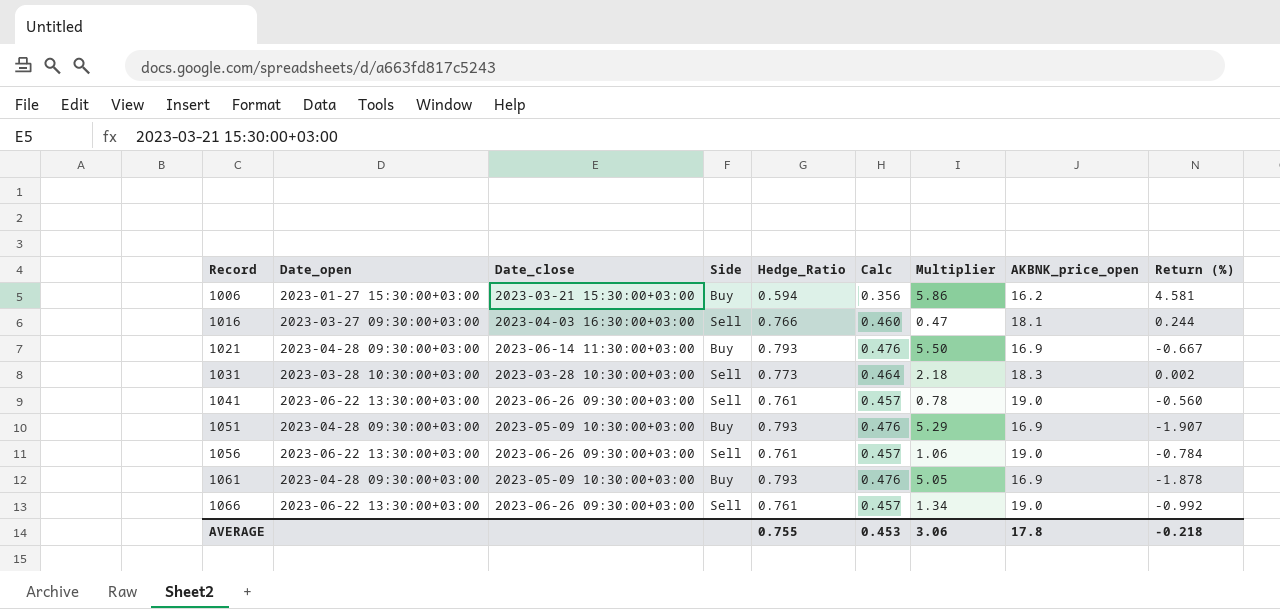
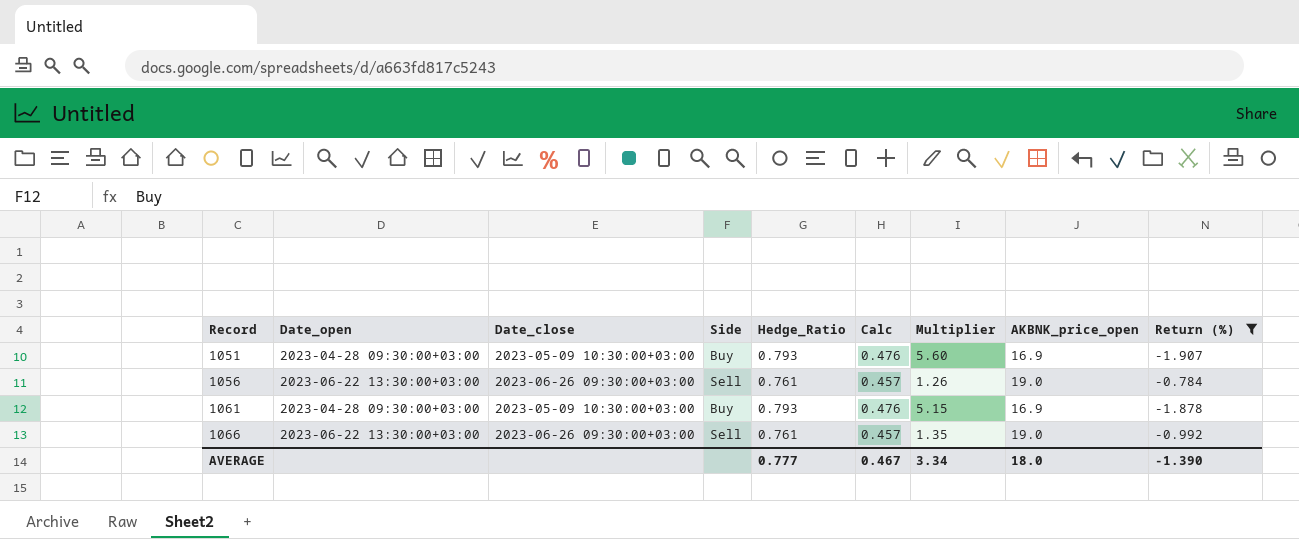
filter: none -> Return (%) <= -0.784
1051 | Multiplier: 5.29 -> 5.60
1056 | Multiplier: 1.06 -> 1.26
1061 | Multiplier: 5.05 -> 5.15
1066 | Multiplier: 1.34 -> 1.35
AVERAGE | Hedge_Ratio: 0.755 -> 0.777
AVERAGE | Calc: 0.453 -> 0.467
AVERAGE | Multiplier: 3.06 -> 3.34
AVERAGE | AKBNK_price_open: 17.8 -> 18.0
AVERAGE | Return (%): -0.218 -> -1.390

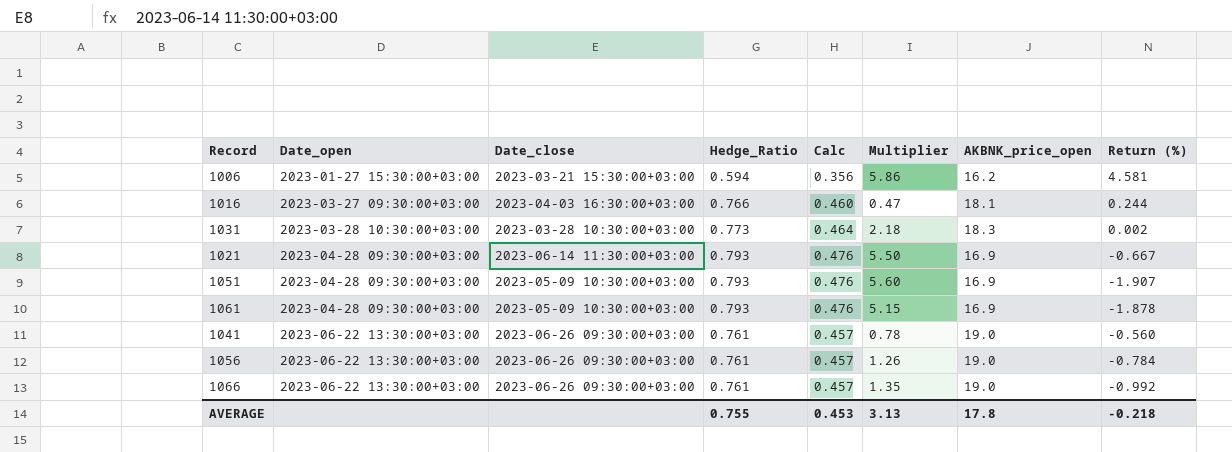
filter: Return (%) <= -0.784 -> none
row order: Record ascending -> Date_open ascending
column Side | position: 4 -> none
AVERAGE | Hedge_Ratio: 0.777 -> 0.755
AVERAGE | Calc: 0.467 -> 0.453
AVERAGE | Multiplier: 3.34 -> 3.13
AVERAGE | AKBNK_price_open: 18.0 -> 17.8
AVERAGE | Return (%): -1.390 -> -0.218

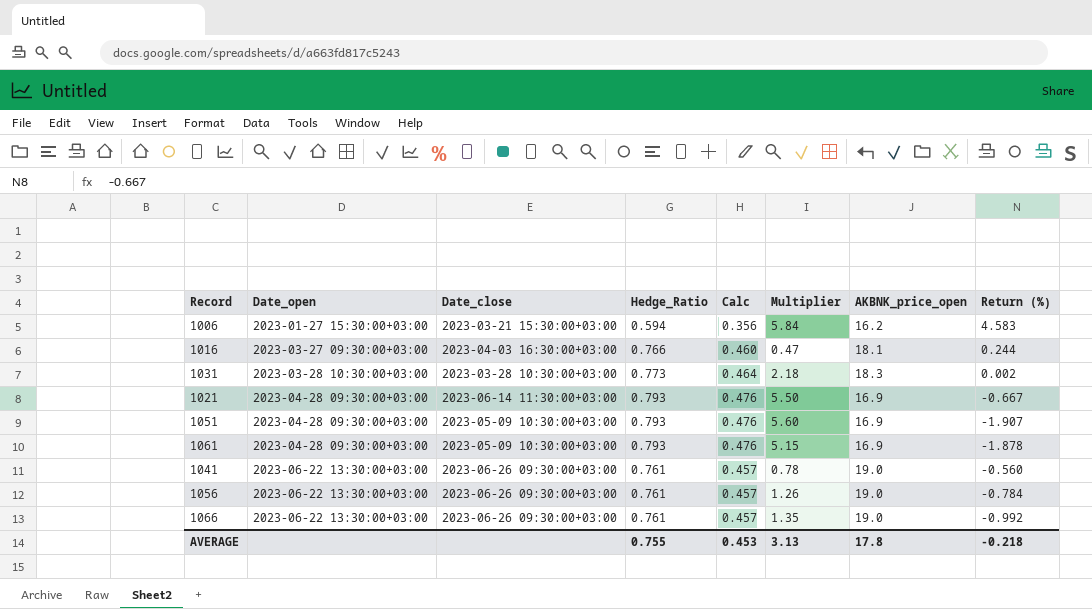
1006 | Multiplier: 5.86 -> 5.84
1006 | Return (%): 4.581 -> 4.583

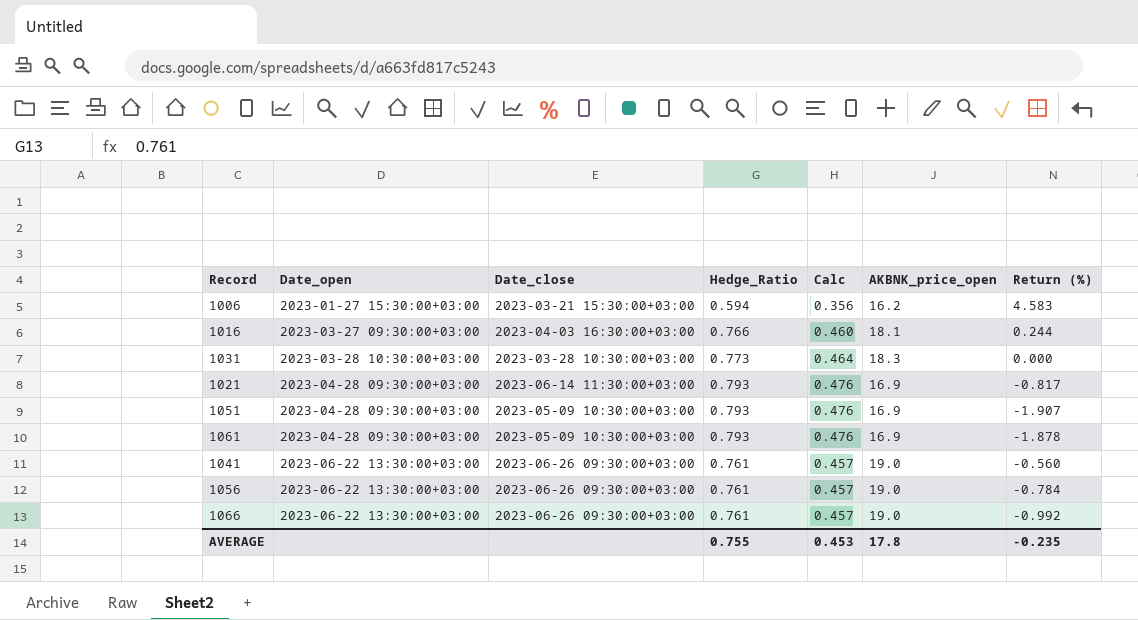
column Multiplier | position: 6 -> none
1031 | Return (%): 0.002 -> 0.000
1021 | Return (%): -0.667 -> -0.817
AVERAGE | Return (%): -0.218 -> -0.235

